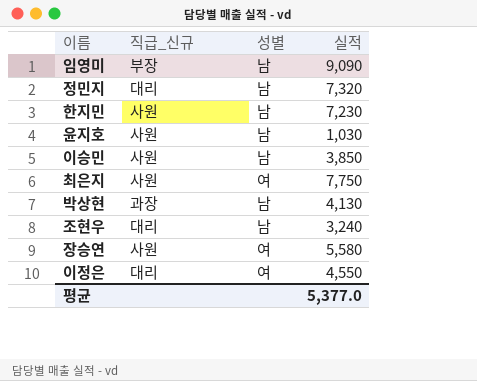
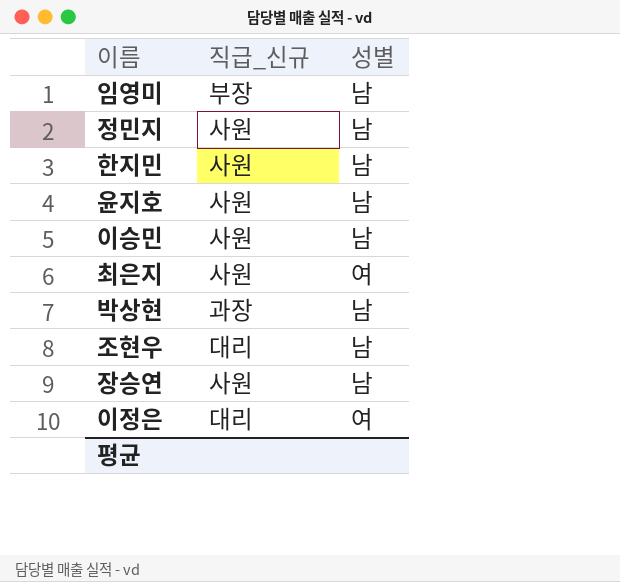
column 실적 | position: 4 -> none
정민지 | 직급_신규: 대리 -> 사원
장승연 | 성별: 여 -> 남

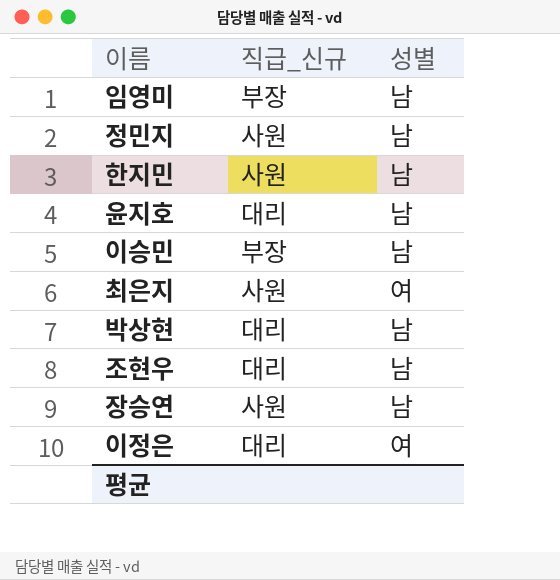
윤지호 | 직급_신규: 사원 -> 대리
이승민 | 직급_신규: 사원 -> 부장
박상현 | 직급_신규: 과장 -> 대리

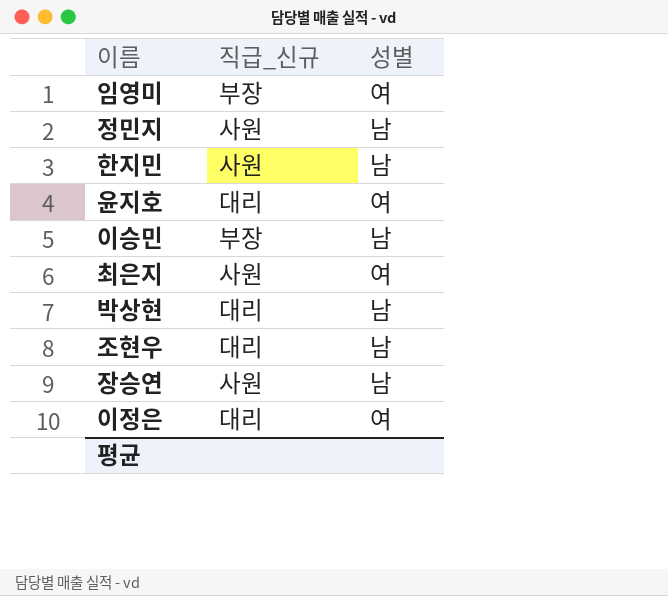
임영미 | 성별: 남 -> 여
윤지호 | 성별: 남 -> 여

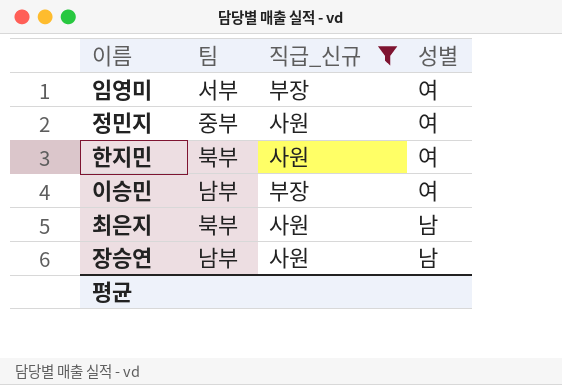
filter: none -> 직급_신규 != 대리
column 팀 | position: none -> 2
정민지 | 성별: 남 -> 여
한지민 | 성별: 남 -> 여
이승민 | 성별: 남 -> 여
최은지 | 성별: 여 -> 남

